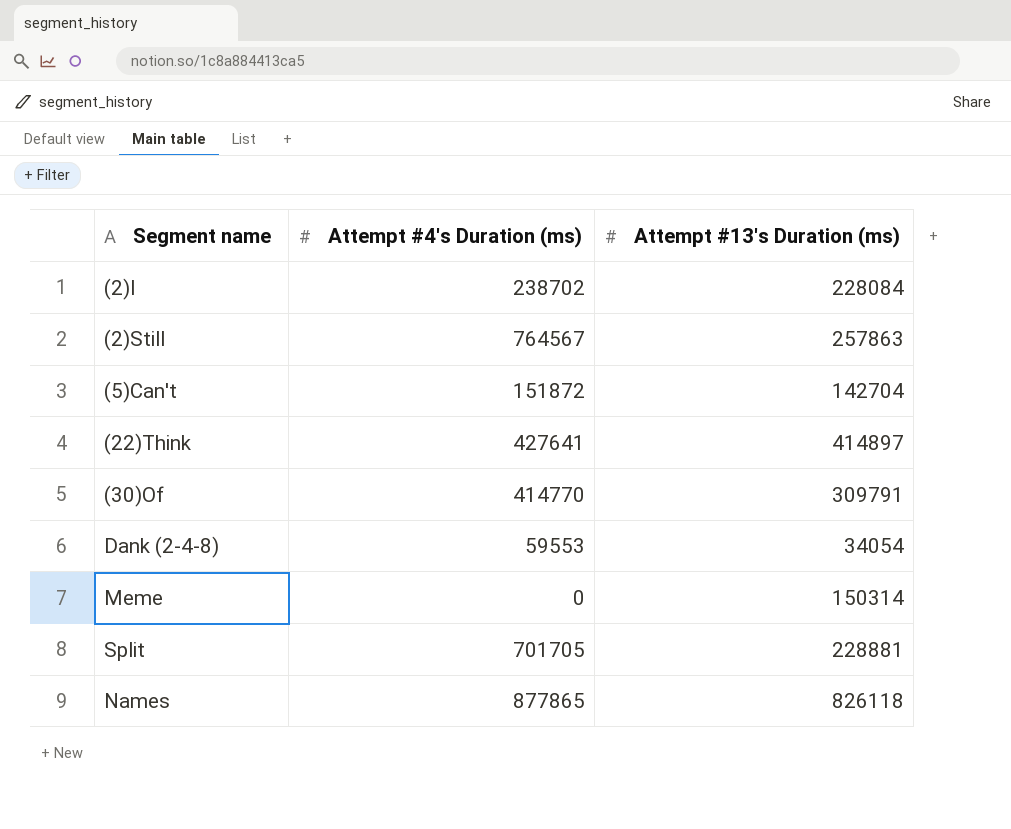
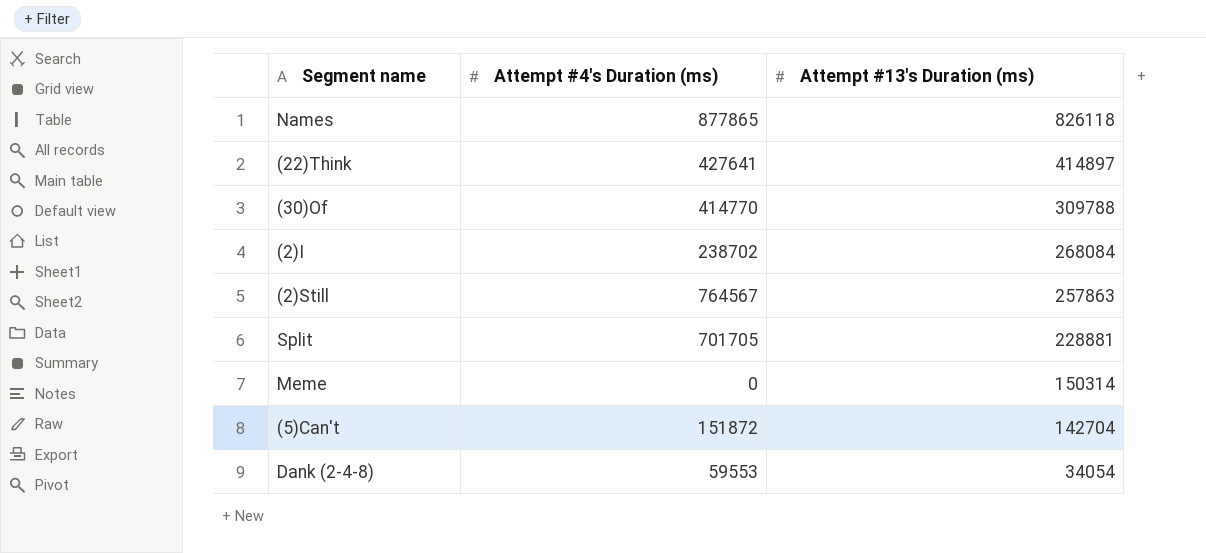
row order: none -> Attempt #13's Duration (ms) descending
(30)Of | Attempt #13's Duration (ms): 309791 -> 309788
(2)I | Attempt #13's Duration (ms): 228084 -> 268084

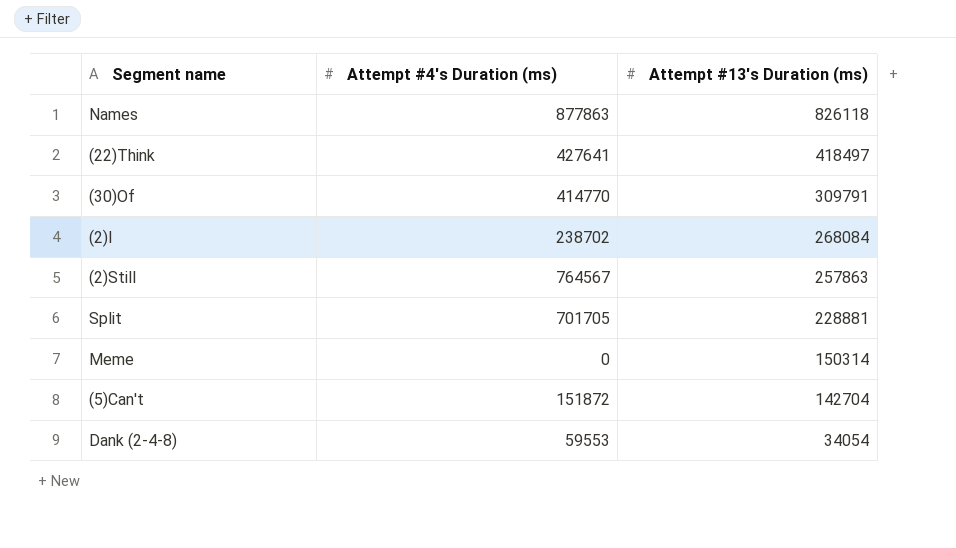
Names | Attempt #4's Duration (ms): 877865 -> 877863
(22)Think | Attempt #13's Duration (ms): 414897 -> 418497
(30)Of | Attempt #13's Duration (ms): 309788 -> 309791

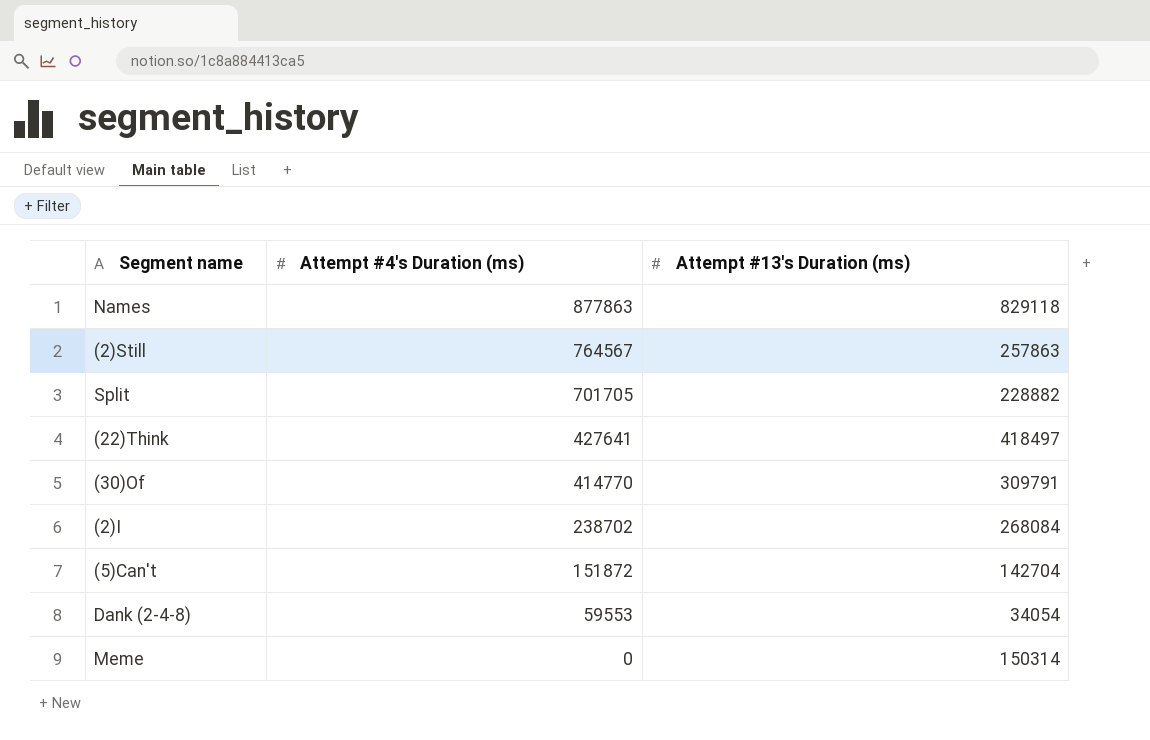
row order: Attempt #13's Duration (ms) descending -> Attempt #4's Duration (ms) descending
Names | Attempt #13's Duration (ms): 826118 -> 829118
Split | Attempt #13's Duration (ms): 228881 -> 228882

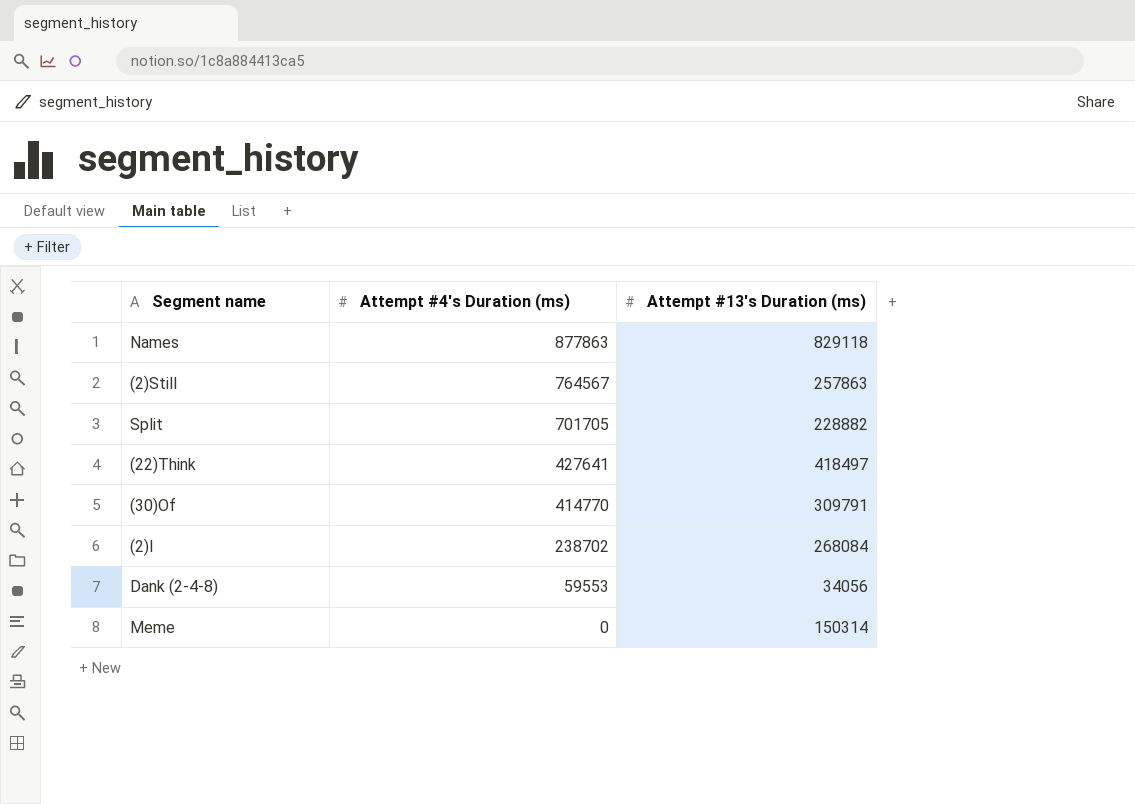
row (5)Can't: 151872 | 142704 -> none
Dank (2-4-8) | Attempt #13's Duration (ms): 34054 -> 34056

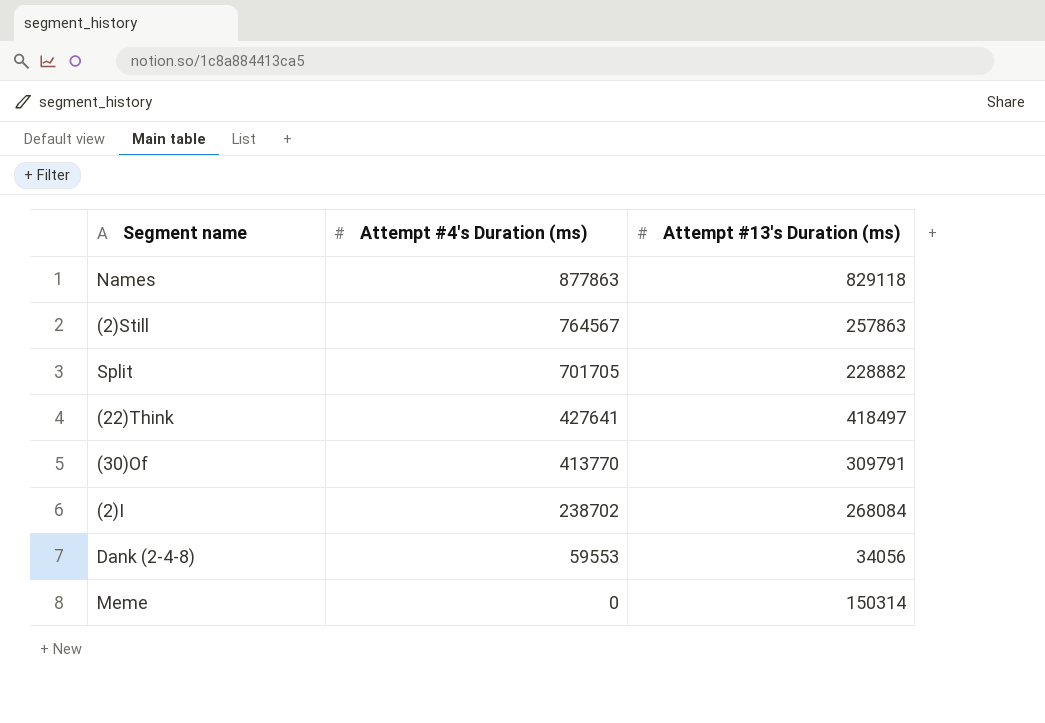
(30)Of | Attempt #4's Duration (ms): 414770 -> 413770

